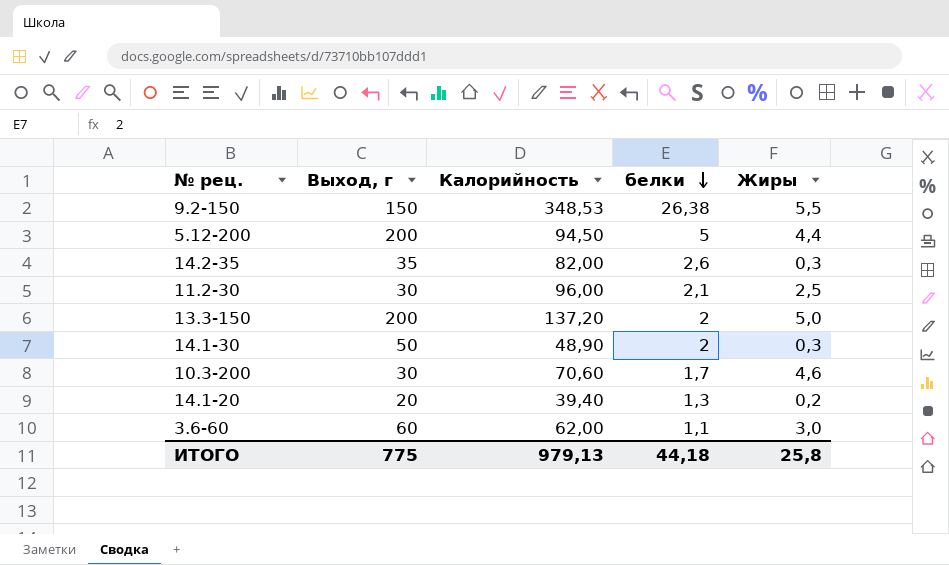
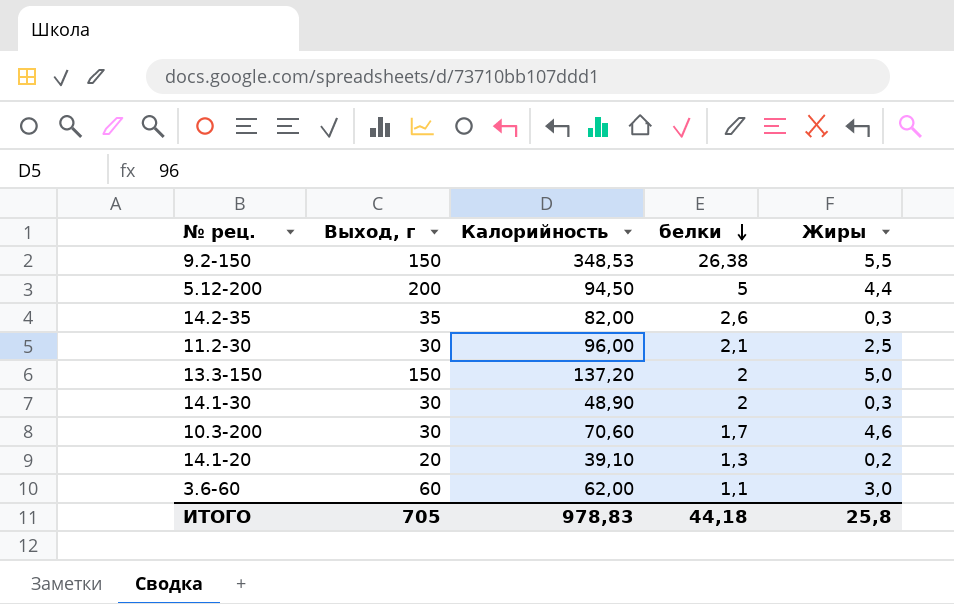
13.3-150 | Выход, г: 200 -> 150
14.1-30 | Выход, г: 50 -> 30
14.1-20 | Калорийность: 39,40 -> 39,10
ИТОГО | Выход, г: 775 -> 705
ИТОГО | Калорийность: 979,13 -> 978,83

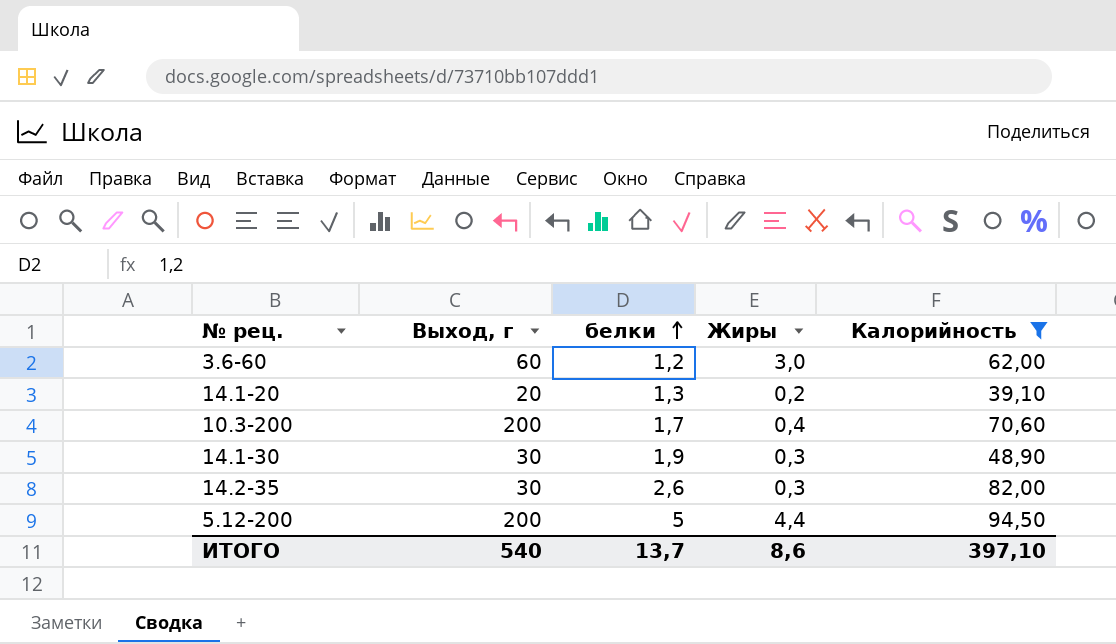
filter: none -> Калорийность <= 94,50
row order: белки descending -> белки ascending
column Калорийность | position: 3 -> 5
3.6-60 | белки: 1,1 -> 1,2
10.3-200 | Выход, г: 30 -> 200
10.3-200 | Жиры: 4,6 -> 0,4
14.1-30 | белки: 2 -> 1,9
14.2-35 | Выход, г: 35 -> 30
ИТОГО | Выход, г: 705 -> 540
ИТОГО | белки: 44,18 -> 13,7
ИТОГО | Жиры: 25,8 -> 8,6
ИТОГО | Калорийность: 978,83 -> 397,10

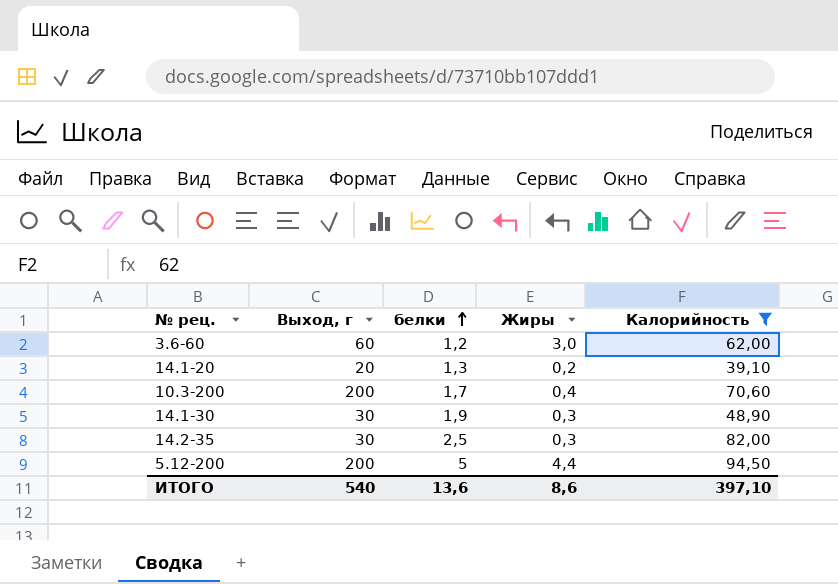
14.2-35 | белки: 2,6 -> 2,5
ИТОГО | белки: 13,7 -> 13,6

